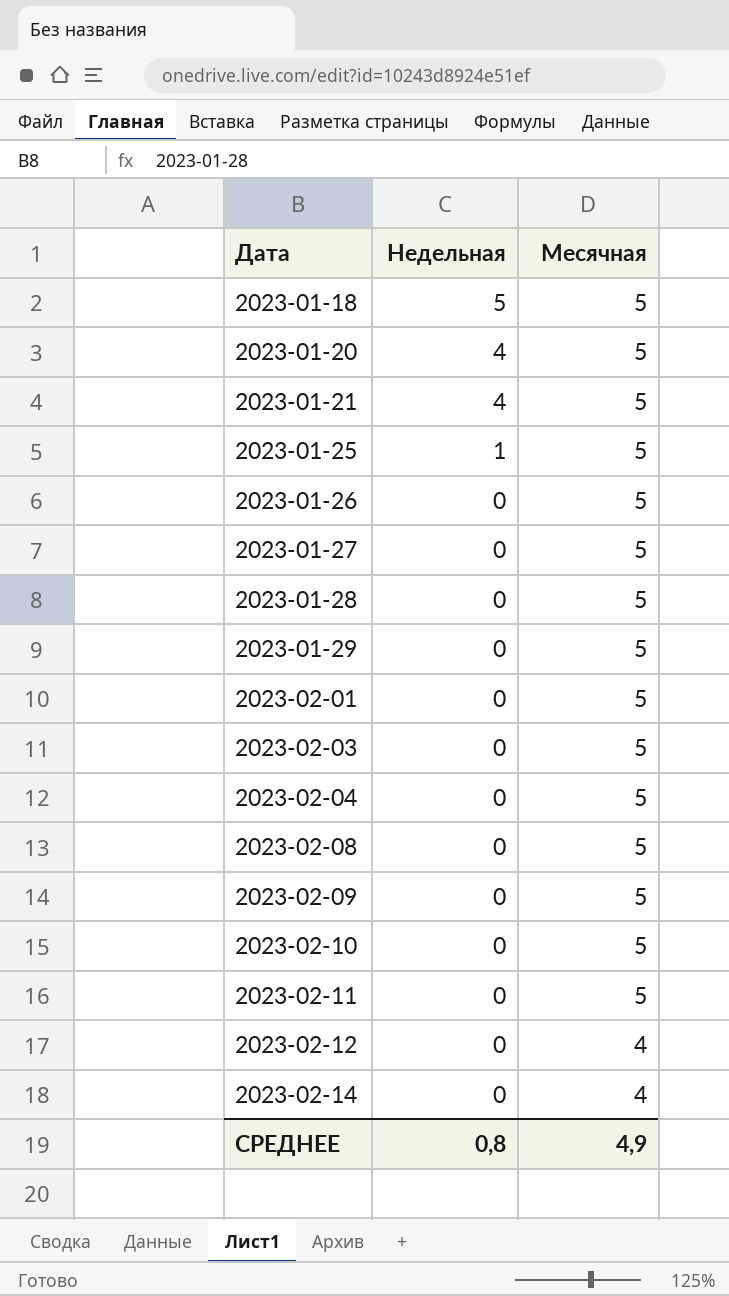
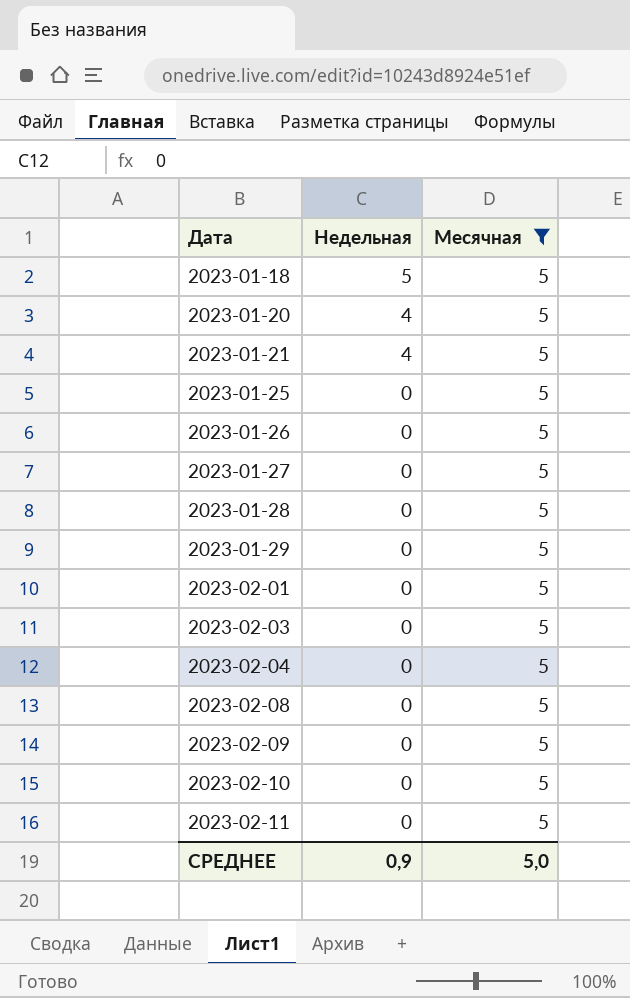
filter: none -> Месячная = 5
2023-01-25 | Недельная: 1 -> 0
СРЕДНЕЕ | Недельная: 0,8 -> 0,9
СРЕДНЕЕ | Месячная: 4,9 -> 5,0

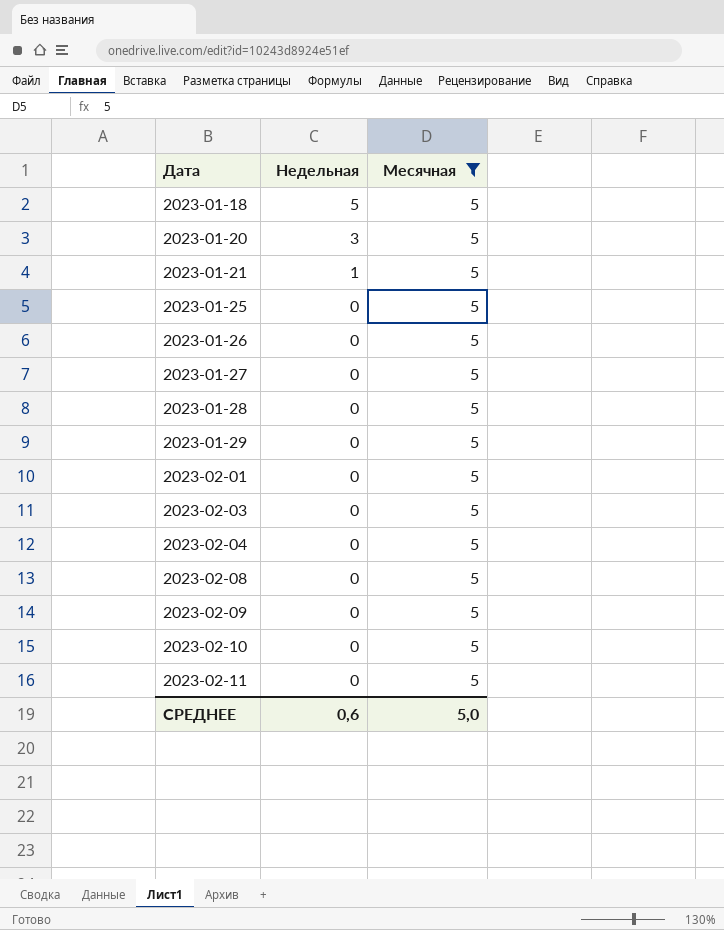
2023-01-20 | Недельная: 4 -> 3
2023-01-21 | Недельная: 4 -> 1
СРЕДНЕЕ | Недельная: 0,9 -> 0,6

